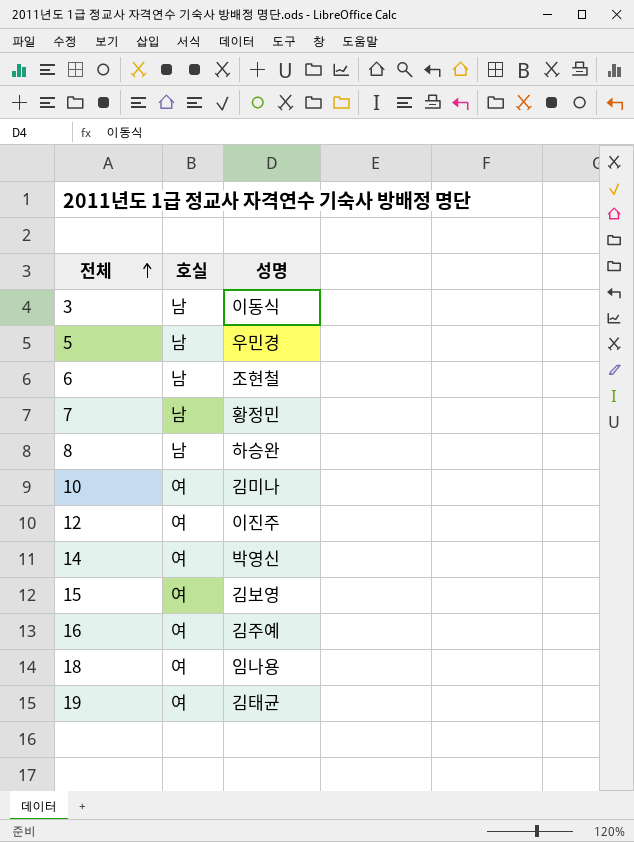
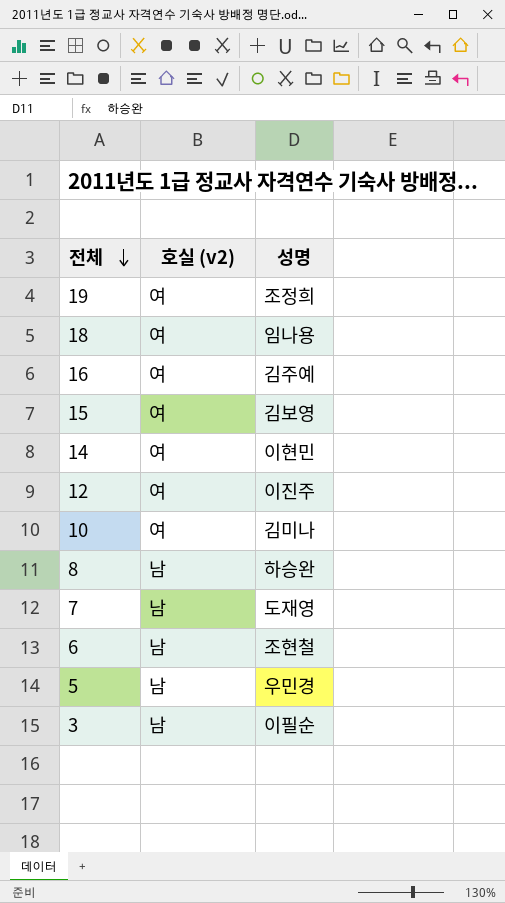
row order: 전체 ascending -> 전체 descending
column name: 호실 -> 호실 (v2)
19 | 성명: 김태균 -> 조정희
14 | 성명: 박영신 -> 이현민
7 | 성명: 황정민 -> 도재영
3 | 성명: 이동식 -> 이필순

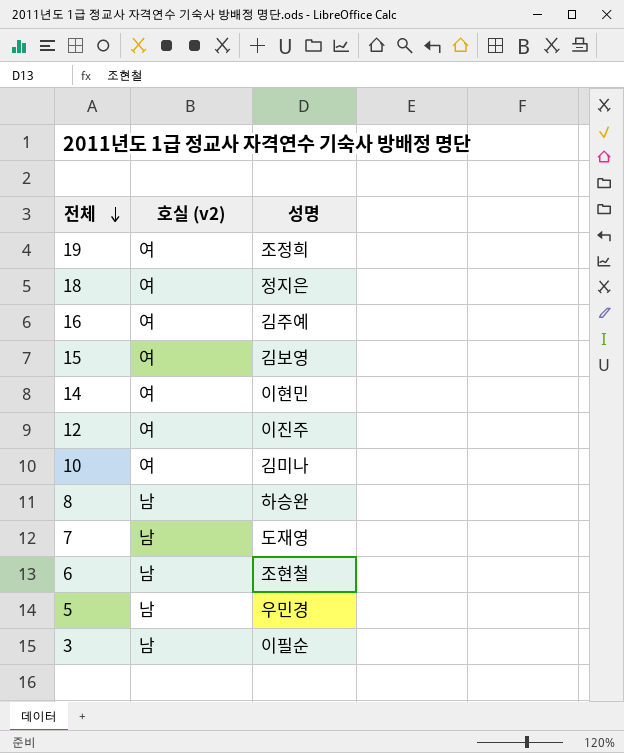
18 | 성명: 임나용 -> 정지은

